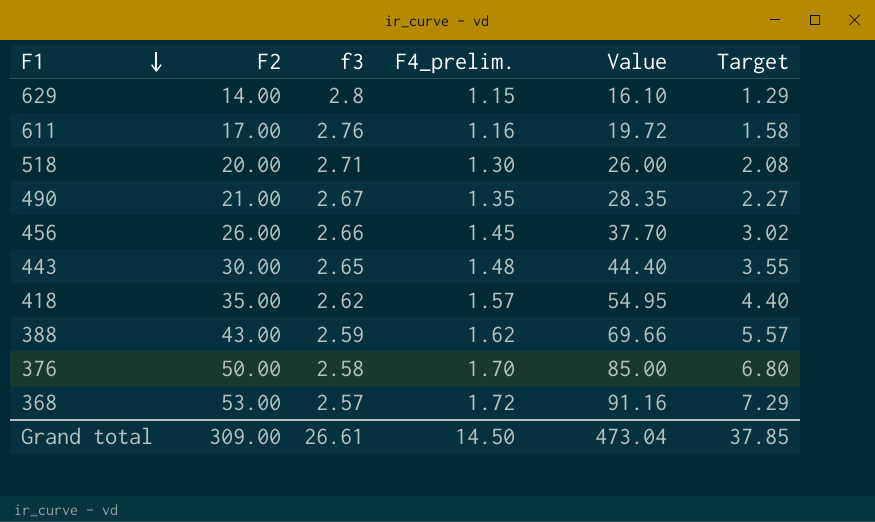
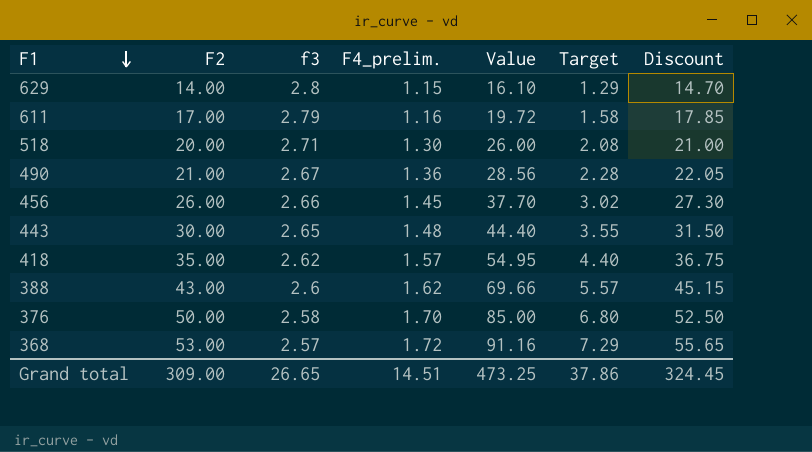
column Discount | formula: none -> [F2] * 1.05
611 | f3: 2.76 -> 2.79
490 | F4_prelim.: 1.35 -> 1.36
490 | Value: 28.35 -> 28.56
490 | Target: 2.27 -> 2.28
388 | f3: 2.59 -> 2.6
Grand total | f3: 26.61 -> 26.65
Grand total | F4_prelim.: 14.50 -> 14.51
Grand total | Value: 473.04 -> 473.25
Grand total | Target: 37.85 -> 37.86

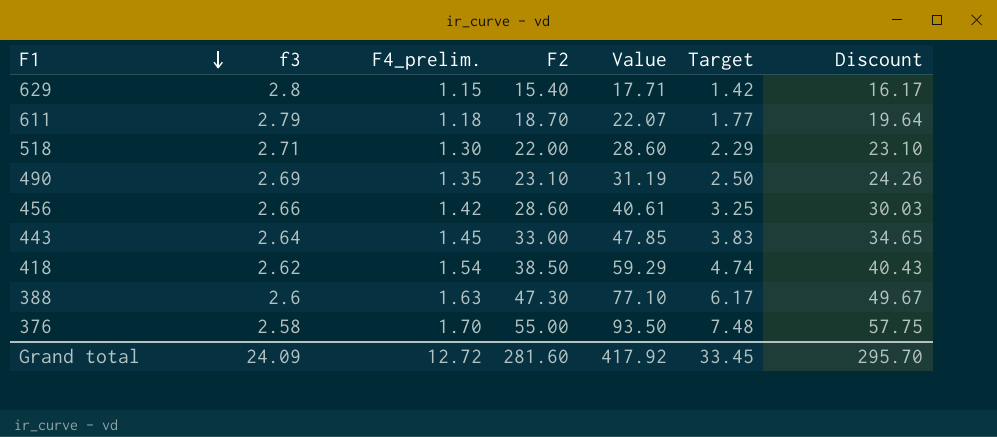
column F2 | position: 2 -> 4
row 368: 53.00 | 2.57 | 1.72 | 91.16 | 7.29 | 55.65 -> none
629 | F2: 14.00 -> 15.40
629 | Value: 16.10 -> 17.71
629 | Target: 1.29 -> 1.42
629 | Discount: 14.70 -> 16.17
611 | F4_prelim.: 1.16 -> 1.18
611 | F2: 17.00 -> 18.70
611 | Value: 19.72 -> 22.07
611 | Target: 1.58 -> 1.77
611 | Discount: 17.85 -> 19.64
518 | F2: 20.00 -> 22.00
518 | Value: 26.00 -> 28.60
518 | Target: 2.08 -> 2.29
518 | Discount: 21.00 -> 23.10
490 | f3: 2.67 -> 2.69
490 | F4_prelim.: 1.36 -> 1.35
490 | F2: 21.00 -> 23.10
490 | Value: 28.56 -> 31.19
490 | Target: 2.28 -> 2.50
490 | Discount: 22.05 -> 24.26
456 | F4_prelim.: 1.45 -> 1.42
456 | F2: 26.00 -> 28.60
456 | Value: 37.70 -> 40.61
456 | Target: 3.02 -> 3.25
456 | Discount: 27.30 -> 30.03
443 | f3: 2.65 -> 2.64
443 | F4_prelim.: 1.48 -> 1.45
443 | F2: 30.00 -> 33.00
443 | Value: 44.40 -> 47.85
443 | Target: 3.55 -> 3.83
443 | Discount: 31.50 -> 34.65
418 | F4_prelim.: 1.57 -> 1.54
418 | F2: 35.00 -> 38.50
418 | Value: 54.95 -> 59.29
418 | Target: 4.40 -> 4.74
418 | Discount: 36.75 -> 40.43
388 | F4_prelim.: 1.62 -> 1.63
388 | F2: 43.00 -> 47.30
388 | Value: 69.66 -> 77.10
388 | Target: 5.57 -> 6.17
388 | Discount: 45.15 -> 49.67
376 | F2: 50.00 -> 55.00
376 | Value: 85.00 -> 93.50
376 | Target: 6.80 -> 7.48
376 | Discount: 52.50 -> 57.75
Grand total | f3: 26.65 -> 24.09
Grand total | F4_prelim.: 14.51 -> 12.72
Grand total | F2: 309.00 -> 281.60
Grand total | Value: 473.25 -> 417.92
Grand total | Target: 37.86 -> 33.45
Grand total | Discount: 324.45 -> 295.70

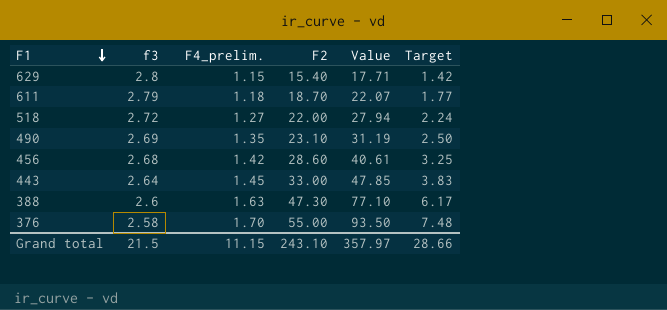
column Discount | formula: [F2] * 1.05 -> none
row 418: 2.62 | 1.54 | 38.50 | 59.29 | 4.74 | 40.43 -> none
518 | f3: 2.71 -> 2.72
518 | F4_prelim.: 1.30 -> 1.27
518 | Value: 28.60 -> 27.94
518 | Target: 2.29 -> 2.24
456 | f3: 2.66 -> 2.68
Grand total | f3: 24.09 -> 21.5
Grand total | F4_prelim.: 12.72 -> 11.15
Grand total | F2: 281.60 -> 243.10
Grand total | Value: 417.92 -> 357.97
Grand total | Target: 33.45 -> 28.66

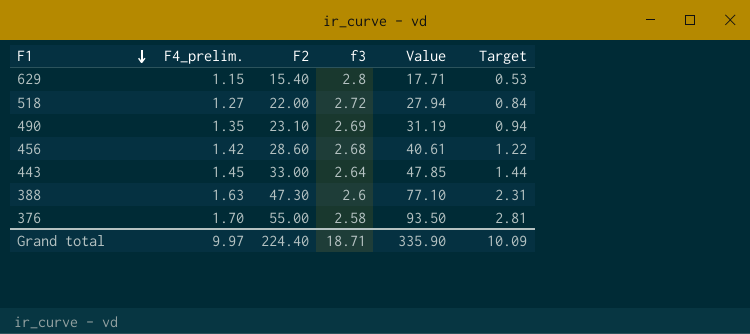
column f3 | position: 2 -> 4
column Target | formula: [Value] * 0.08 -> [Value] * 0.03
row 611: 2.79 | 1.18 | 18.70 | 22.07 | 1.77 -> none
Grand total | F4_prelim.: 11.15 -> 9.97
Grand total | F2: 243.10 -> 224.40
Grand total | f3: 21.5 -> 18.71
Grand total | Value: 357.97 -> 335.90
Grand total | Target: 28.66 -> 10.09

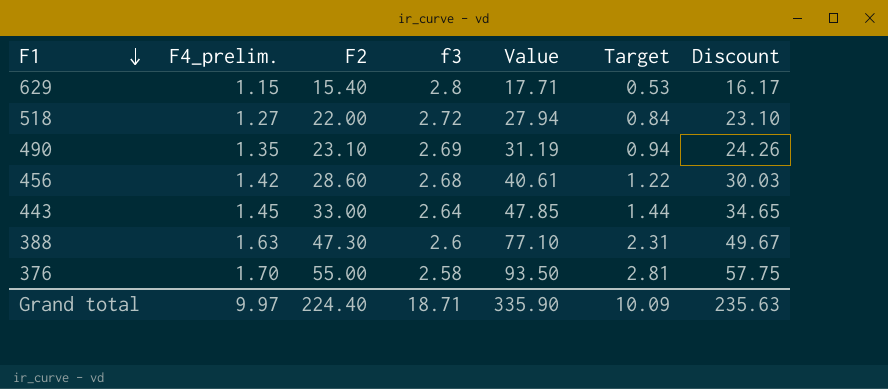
column Discount | formula: none -> [F2] * 1.05

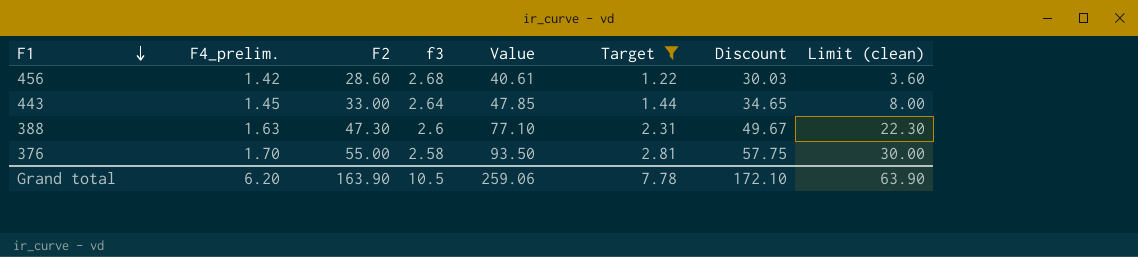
filter: none -> Target >= 1.22
column Limit (clean) | formula: none -> [F2] - 25
Grand total | F4_prelim.: 9.97 -> 6.20
Grand total | F2: 224.40 -> 163.90
Grand total | f3: 18.71 -> 10.5
Grand total | Value: 335.90 -> 259.06
Grand total | Target: 10.09 -> 7.78
Grand total | Discount: 235.63 -> 172.10

